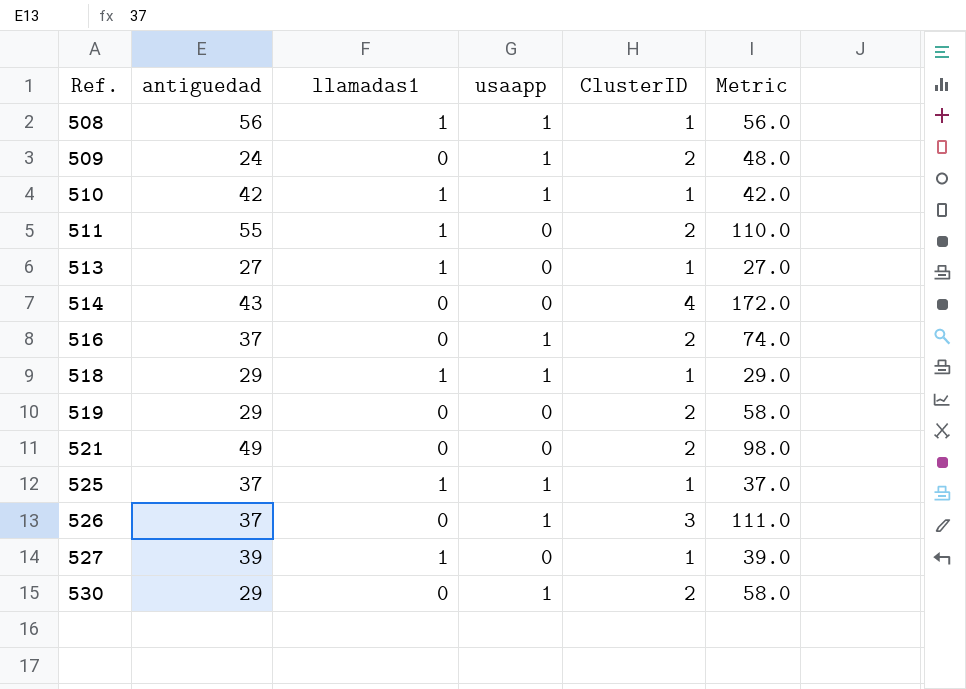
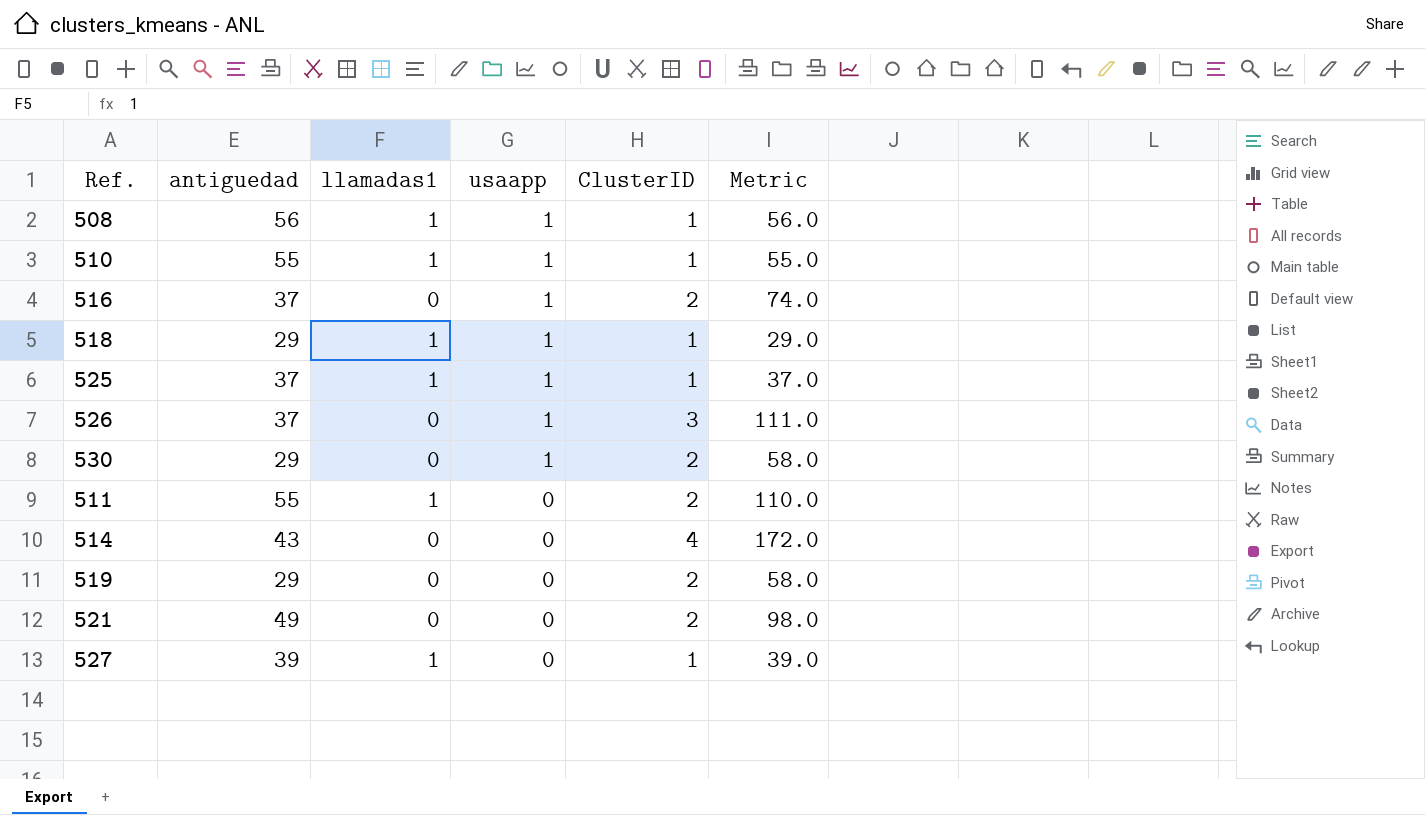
row order: Ref. ascending -> usaapp descending
row 509: 24 | 0 | 1 | 2 | 48.0 -> none
row 513: 27 | 1 | 0 | 1 | 27.0 -> none
510 | antiguedad: 42 -> 55
510 | Metric: 42.0 -> 55.0

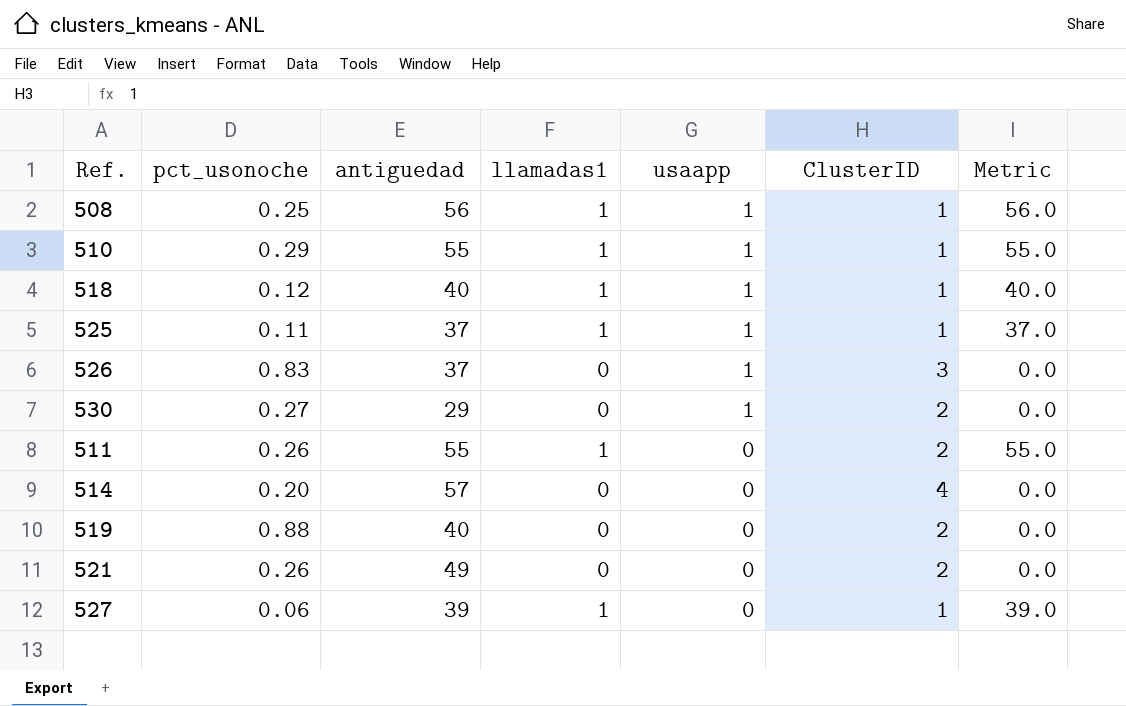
column pct_usonoche | position: none -> 2
column Metric | formula: [antiguedad] * [ClusterID] -> [antiguedad] * [llamadas1]
row 516: 37 | 0 | 1 | 2 | 74.0 -> none
518 | antiguedad: 29 -> 40
514 | antiguedad: 43 -> 57
519 | antiguedad: 29 -> 40

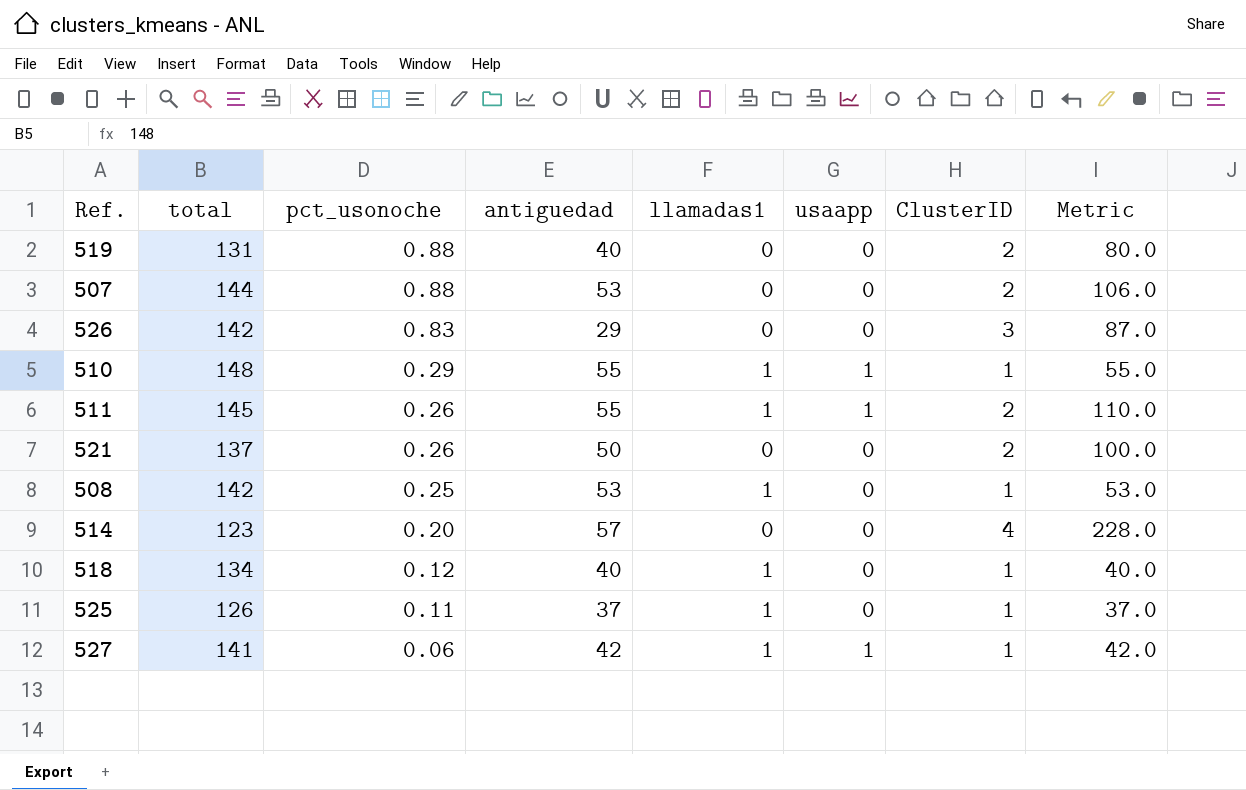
row order: usaapp descending -> pct_usonoche descending
column total | position: none -> 2
column Metric | formula: [antiguedad] * [llamadas1] -> [antiguedad] * [ClusterID]
row 530: 0.27 | 29 | 0 | 1 | 2 | 0.0 -> none
row 507: none -> 144 | 0.88 | 53 | 0 | 0 | 2 | 106.0
526 | antiguedad: 37 -> 29
526 | usaapp: 1 -> 0
511 | usaapp: 0 -> 1
521 | antiguedad: 49 -> 50
508 | antiguedad: 56 -> 53
508 | usaapp: 1 -> 0
518 | usaapp: 1 -> 0
525 | usaapp: 1 -> 0
527 | antiguedad: 39 -> 42
527 | usaapp: 0 -> 1

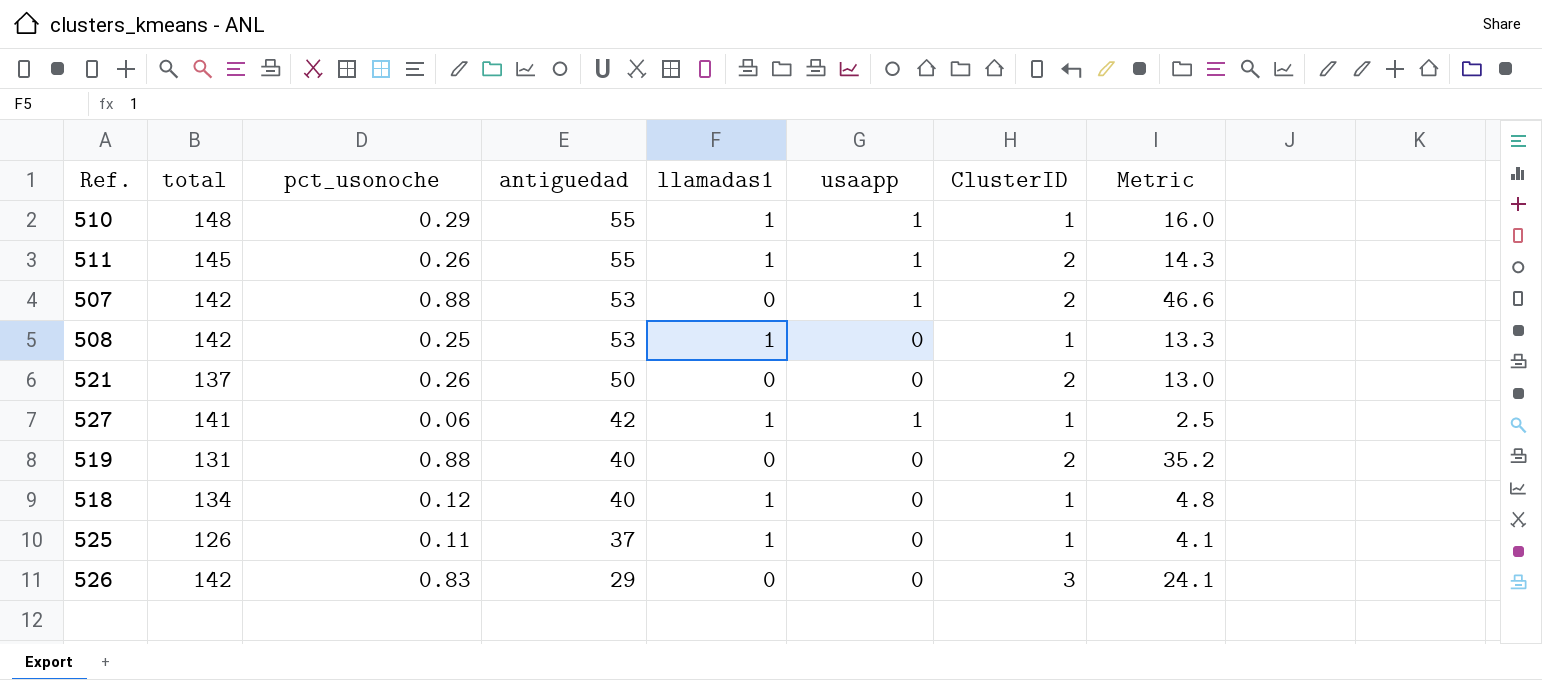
row order: pct_usonoche descending -> antiguedad descending
column Metric | formula: [antiguedad] * [ClusterID] -> [pct_usonoche] * [antiguedad]
row 514: 123 | 0.20 | 57 | 0 | 0 | 4 | 228.0 -> none
507 | total: 144 -> 142
507 | usaapp: 0 -> 1

